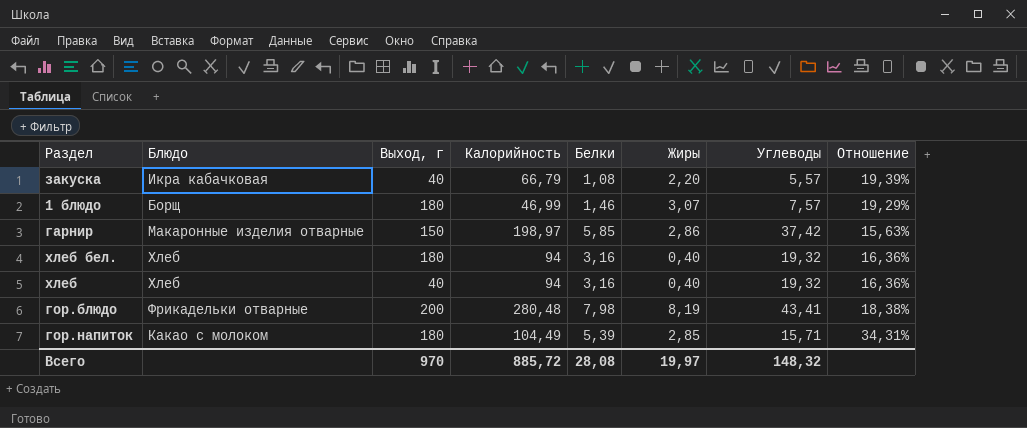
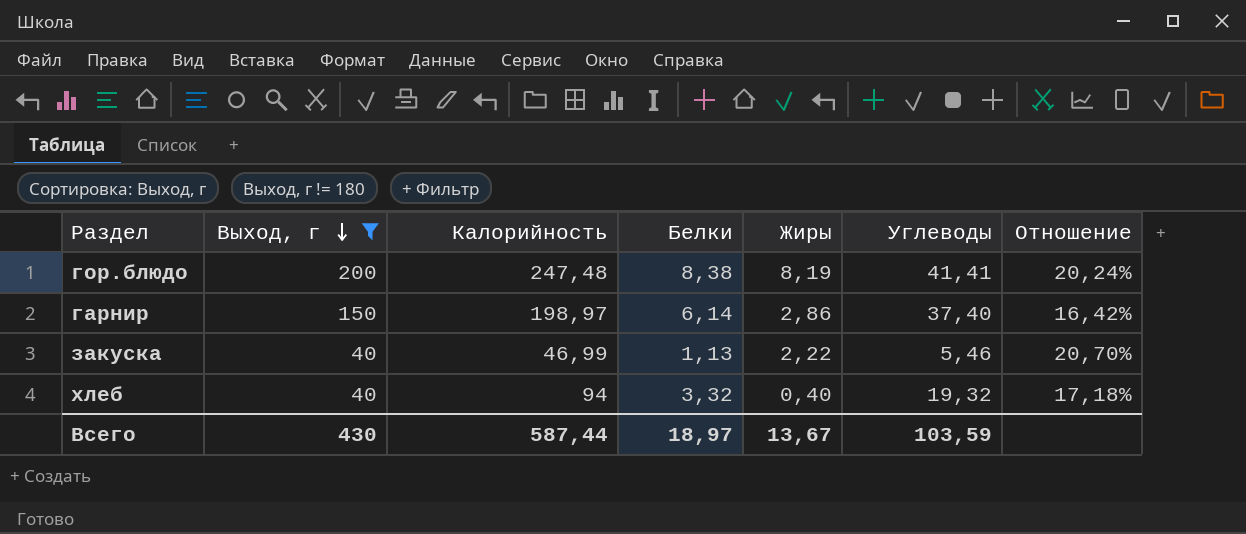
filter: none -> Выход, г != 180
row order: none -> Выход, г descending
column Блюдо | position: 2 -> none
гор.блюдо | Калорийность: 280,48 -> 247,48
гор.блюдо | Белки: 7,98 -> 8,38
гор.блюдо | Углеводы: 43,41 -> 41,41
гор.блюдо | Отношение: 18,38% -> 20,24%
гарнир | Белки: 5,85 -> 6,14
гарнир | Углеводы: 37,42 -> 37,40
гарнир | Отношение: 15,63% -> 16,42%
закуска | Калорийность: 66,79 -> 46,99
закуска | Белки: 1,08 -> 1,13
закуска | Жиры: 2,20 -> 2,22
закуска | Углеводы: 5,57 -> 5,46
закуска | Отношение: 19,39% -> 20,70%
хлеб | Белки: 3,16 -> 3,32
хлеб | Отношение: 16,36% -> 17,18%
Всего | Выход, г: 970 -> 430
Всего | Калорийность: 885,72 -> 587,44
Всего | Белки: 28,08 -> 18,97
Всего | Жиры: 19,97 -> 13,67
Всего | Углеводы: 148,32 -> 103,59

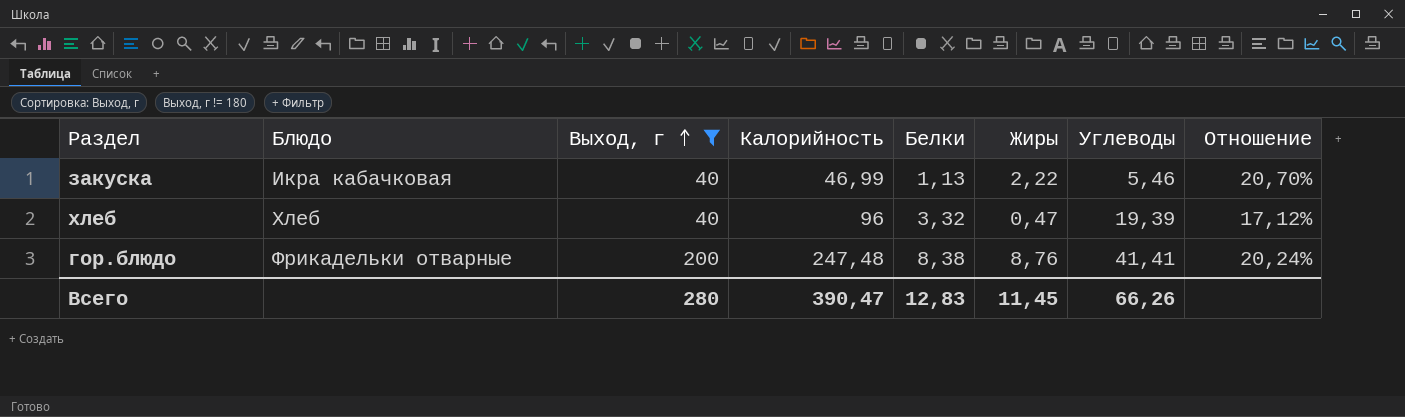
row order: Выход, г descending -> Выход, г ascending
column Блюдо | position: none -> 2
row гарнир: 150 | 198,97 | 6,14 | 2,86 | 37,40 | 16,42% -> none
хлеб | Калорийность: 94 -> 96
хлеб | Жиры: 0,40 -> 0,47
хлеб | Углеводы: 19,32 -> 19,39
хлеб | Отношение: 17,18% -> 17,12%
гор.блюдо | Жиры: 8,19 -> 8,76
Всего | Выход, г: 430 -> 280
Всего | Калорийность: 587,44 -> 390,47
Всего | Белки: 18,97 -> 12,83
Всего | Жиры: 13,67 -> 11,45
Всего | Углеводы: 103,59 -> 66,26

